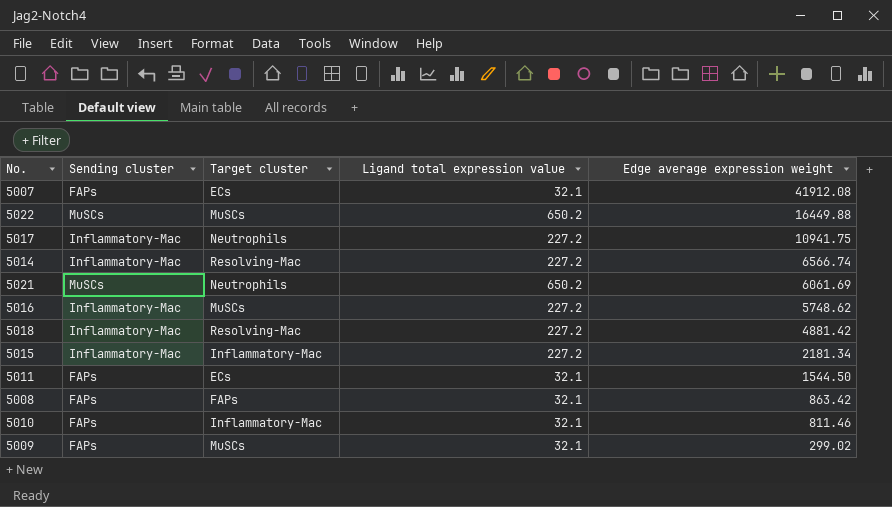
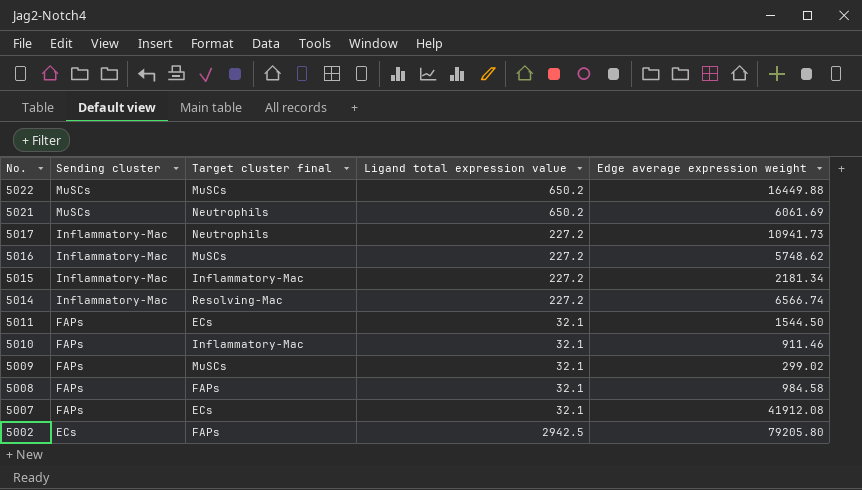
row order: Edge average expression weight descending -> No. descending
column name: Target cluster -> Target cluster final
row 5018: Inflammatory-Mac | Resolving-Mac | 227.2 | 4881.42 -> none
5017 | Edge average expression weight: 10941.75 -> 10941.73
5010 | Edge average expression weight: 811.46 -> 911.46
5008 | Edge average expression weight: 863.42 -> 984.58
row 5002: none -> ECs | FAPs | 2942.5 | 79205.80

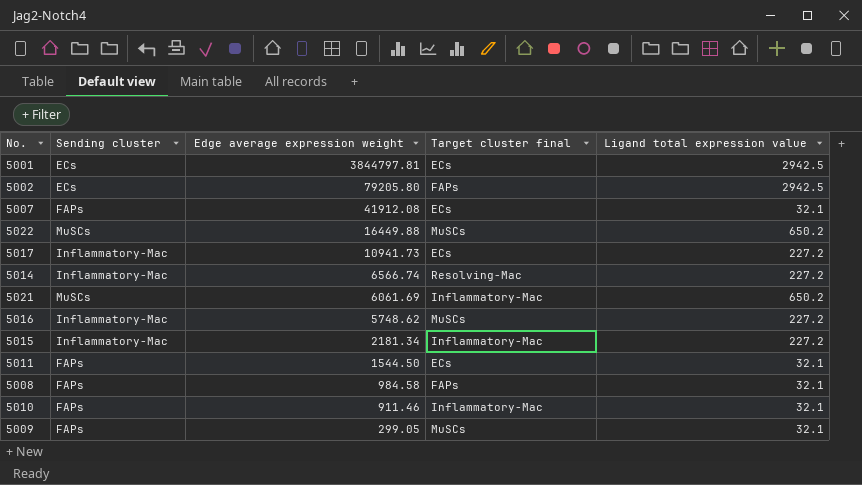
row order: No. descending -> Edge average expression weight descending
column Edge average expression weight | position: 5 -> 3
row 5001: none -> ECs | 3844797.81 | ECs | 2942.5
5017 | Target cluster final: Neutrophils -> ECs
5021 | Target cluster final: Neutrophils -> Inflammatory-Mac
5009 | Edge average expression weight: 299.02 -> 299.05

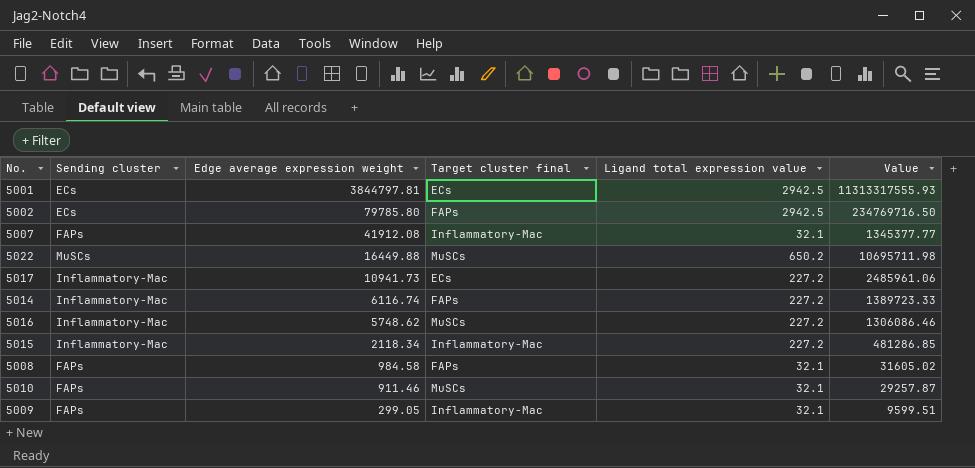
column Value | formula: none -> [Edge average expression weight] * [Ligand total expression value]
row 5021: MuSCs | 6061.69 | Inflammatory-Mac | 650.2 -> none
row 5011: FAPs | 1544.50 | ECs | 32.1 -> none
5002 | Edge average expression weight: 79205.80 -> 79785.80
5007 | Target cluster final: ECs -> Inflammatory-Mac
5014 | Edge average expression weight: 6566.74 -> 6116.74
5014 | Target cluster final: Resolving-Mac -> FAPs
5015 | Edge average expression weight: 2181.34 -> 2118.34
5010 | Target cluster final: Inflammatory-Mac -> MuSCs
5009 | Target cluster final: MuSCs -> Inflammatory-Mac

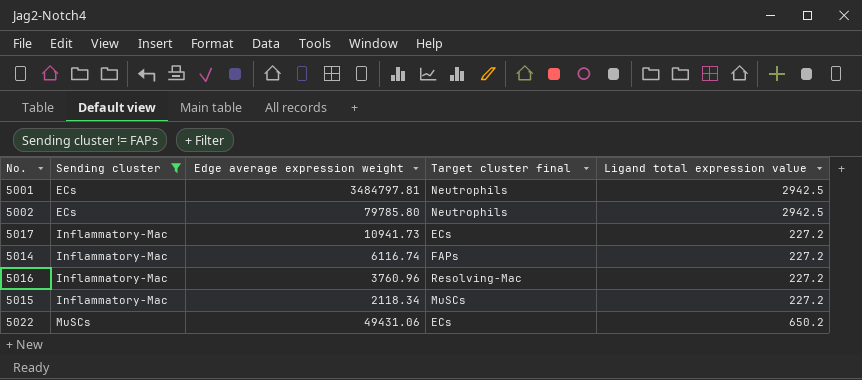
filter: none -> Sending cluster != FAPs
row order: Edge average expression weight descending -> Sending cluster ascending
column Value | formula: [Edge average expression weight] * [Ligand total expression value] -> none
5001 | Edge average expression weight: 3844797.81 -> 3484797.81
5001 | Target cluster final: ECs -> Neutrophils
5002 | Target cluster final: FAPs -> Neutrophils
5016 | Edge average expression weight: 5748.62 -> 3760.96
5016 | Target cluster final: MuSCs -> Resolving-Mac
5015 | Target cluster final: Inflammatory-Mac -> MuSCs
5022 | Edge average expression weight: 16449.88 -> 49431.06
5022 | Target cluster final: MuSCs -> ECs

